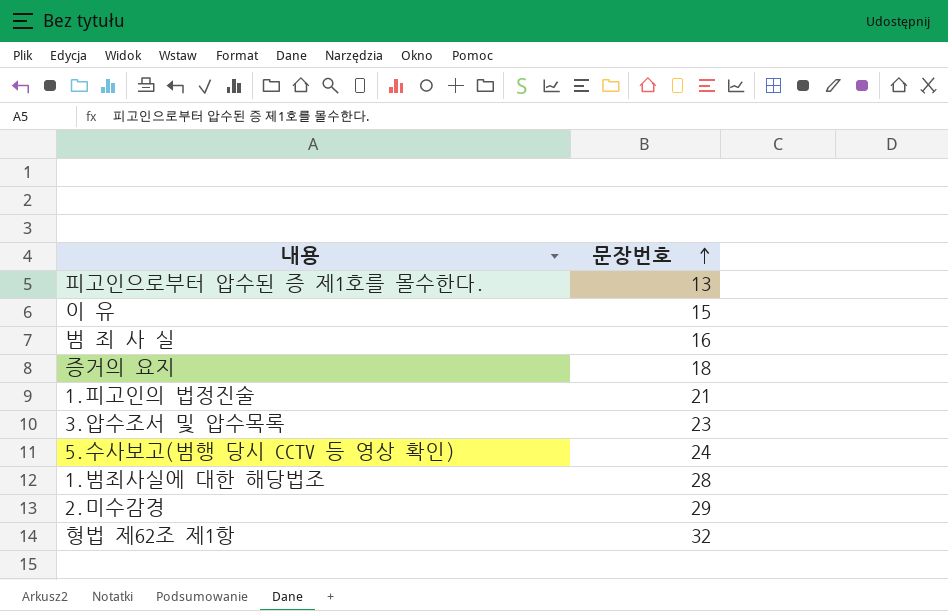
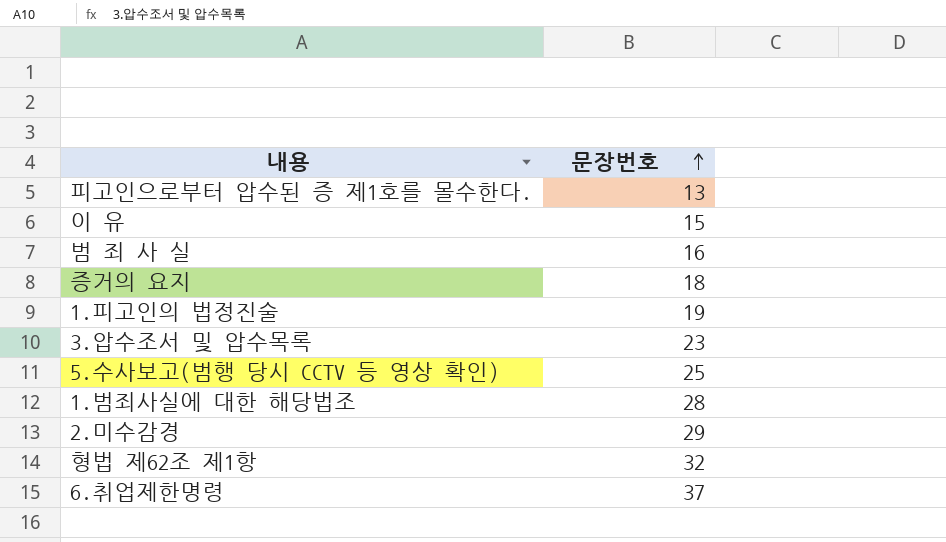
1.피고인의 법정진술 | 문장번호: 21 -> 19
5.수사보고(범행 당시 CCTV 등 영상 확인) | 문장번호: 24 -> 25
row 6.취업제한명령: none -> 37

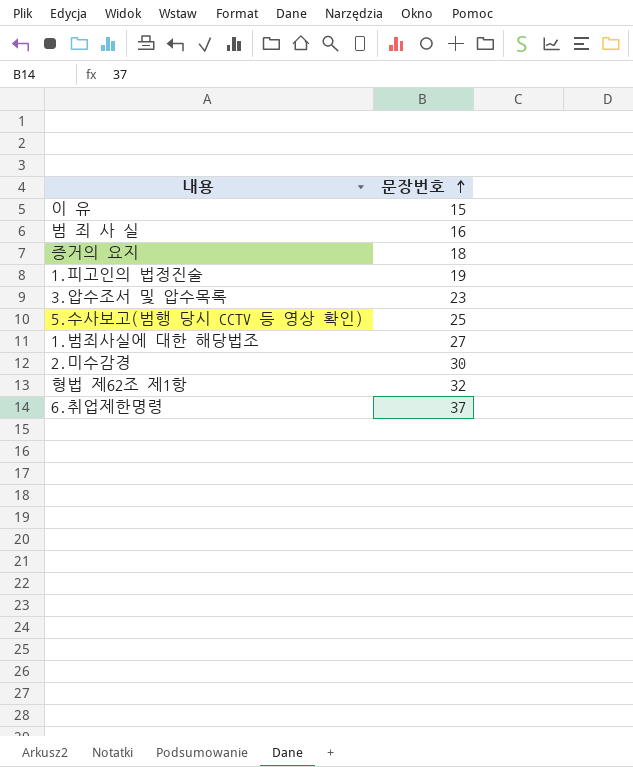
row 피고인으로부터 압수된 증 제1호를 몰수한다.: 13 -> none
1.범죄사실에 대한 해당법조 | 문장번호: 28 -> 27
2.미수감경 | 문장번호: 29 -> 30

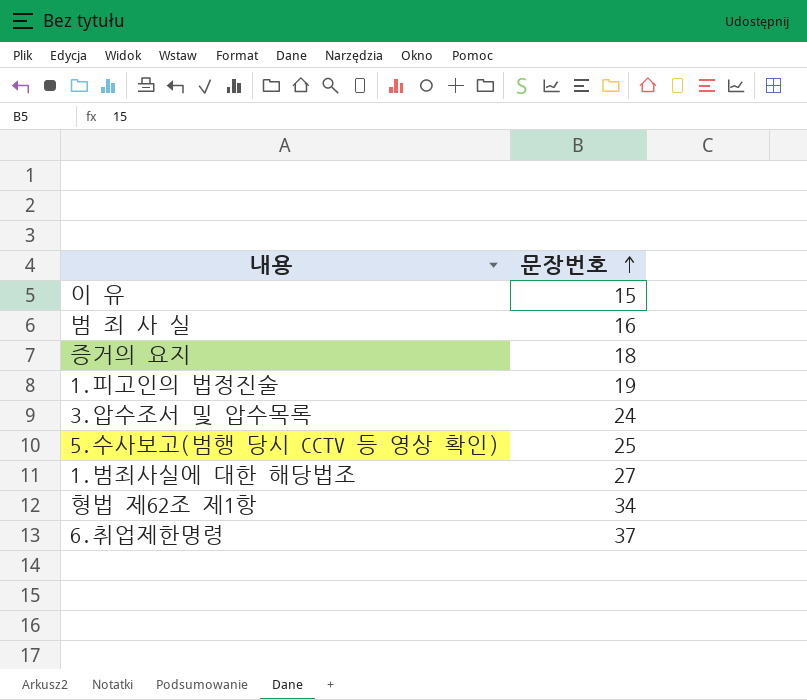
row 2.미수감경: 30 -> none
3.압수조서 및 압수목록 | 문장번호: 23 -> 24
형법 제62조 제1항 | 문장번호: 32 -> 34

